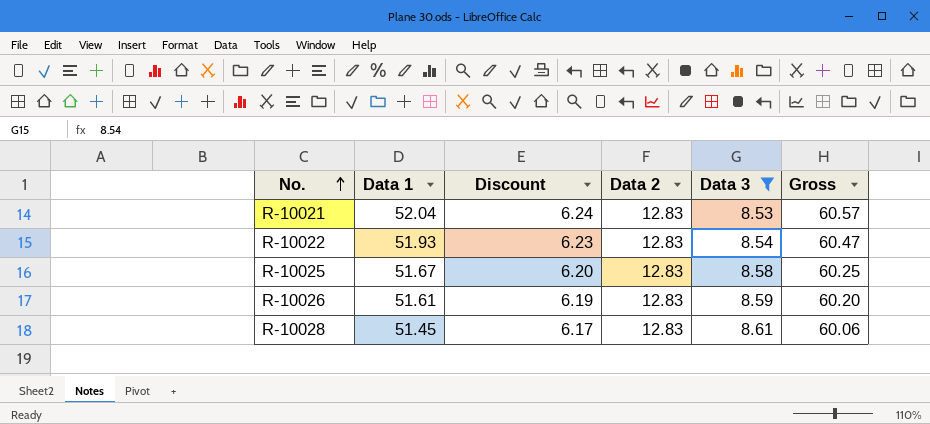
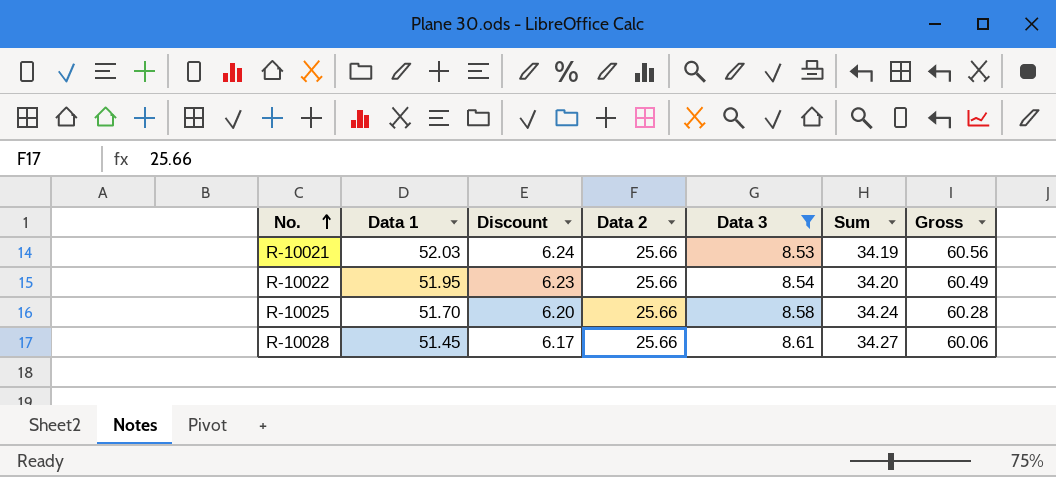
column Sum | formula: none -> [Data 2] + [Data 3]
row R-10026: 51.61 | 6.19 | 12.83 | 8.59 | 60.20 -> none
R-10021 | Data 1: 52.04 -> 52.03
R-10021 | Data 2: 12.83 -> 25.66
R-10021 | Gross: 60.57 -> 60.56
R-10022 | Data 1: 51.93 -> 51.95
R-10022 | Data 2: 12.83 -> 25.66
R-10022 | Gross: 60.47 -> 60.49
R-10025 | Data 1: 51.67 -> 51.70
R-10025 | Data 2: 12.83 -> 25.66
R-10025 | Gross: 60.25 -> 60.28
R-10028 | Data 2: 12.83 -> 25.66

